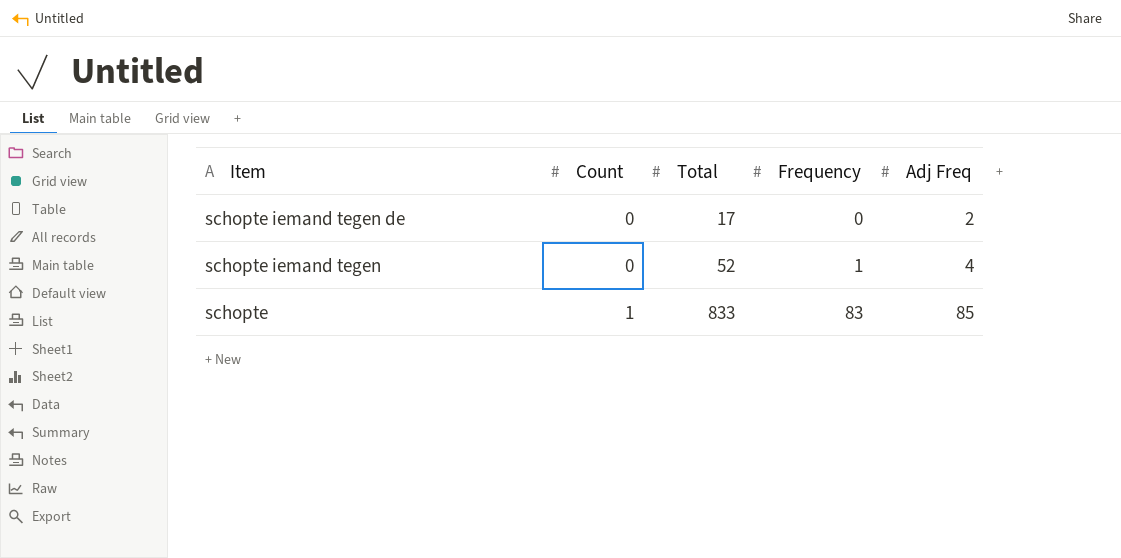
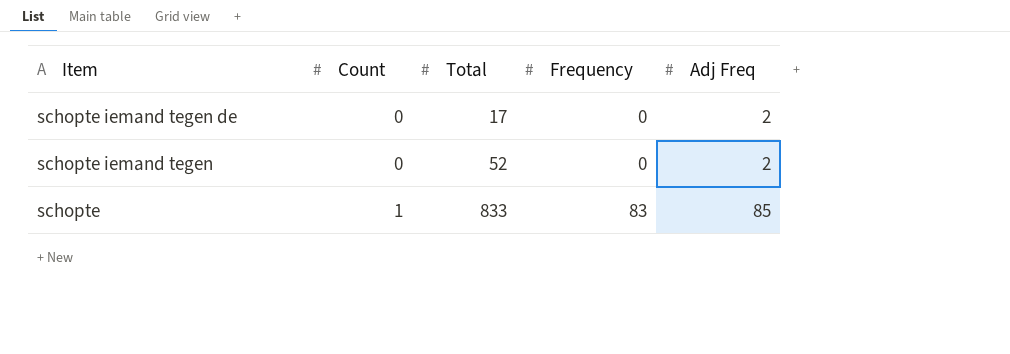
schopte iemand tegen | Frequency: 1 -> 0
schopte iemand tegen | Adj Freq: 4 -> 2

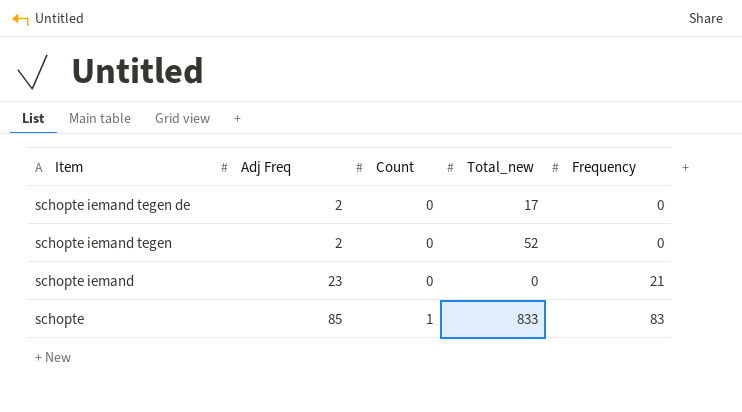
column Adj Freq | position: 5 -> 2
column name: Total -> Total_new
row schopte iemand: none -> 23 | 0 | 0 | 21

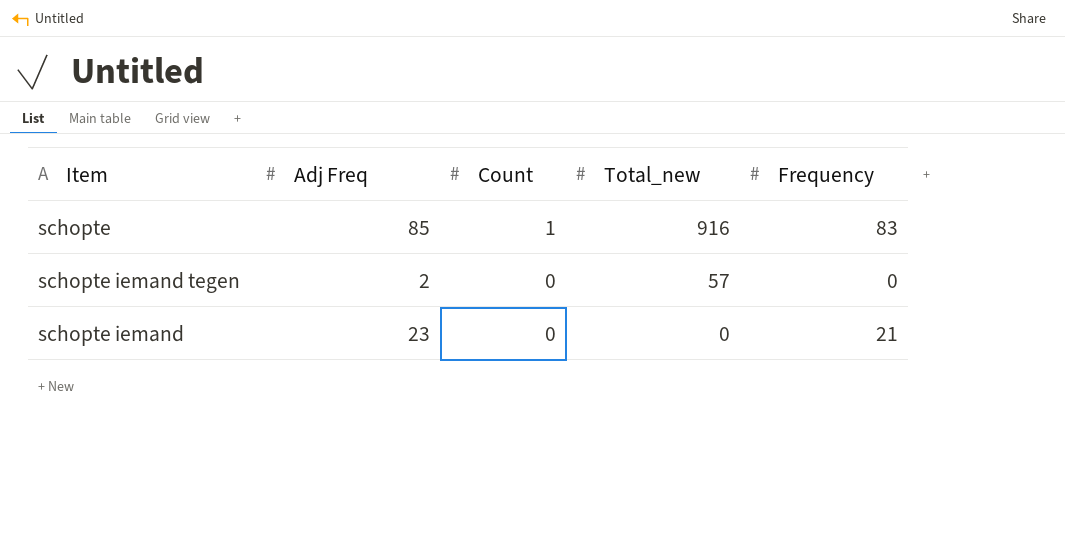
row order: Item descending -> Count descending
row schopte iemand tegen de: 2 | 0 | 17 | 0 -> none
schopte | Total_new: 833 -> 916
schopte iemand tegen | Total_new: 52 -> 57

